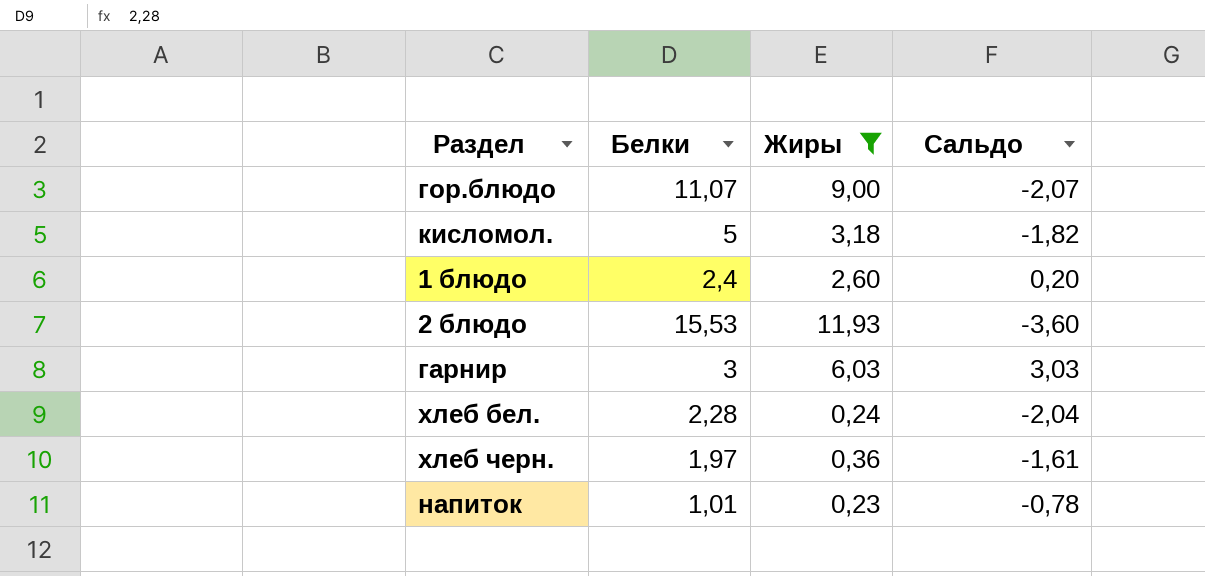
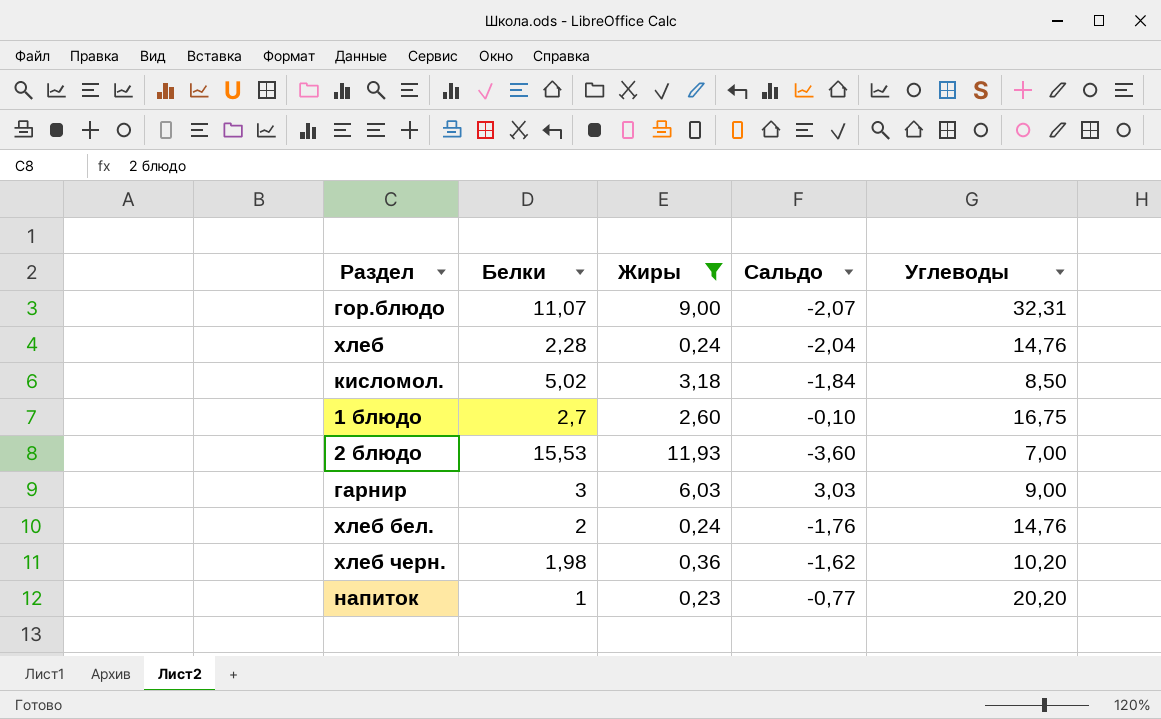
column Углеводы | position: none -> 5
row хлеб: none -> 2,28 | 0,24 | -2,04 | 14,76
кисломол. | Белки: 5 -> 5,02
кисломол. | Сальдо: -1,82 -> -1,84
1 блюдо | Белки: 2,4 -> 2,7
1 блюдо | Сальдо: 0,20 -> -0,10
хлеб бел. | Белки: 2,28 -> 2
хлеб бел. | Сальдо: -2,04 -> -1,76
хлеб черн. | Белки: 1,97 -> 1,98
хлеб черн. | Сальдо: -1,61 -> -1,62
напиток | Белки: 1,01 -> 1
напиток | Сальдо: -0,78 -> -0,77

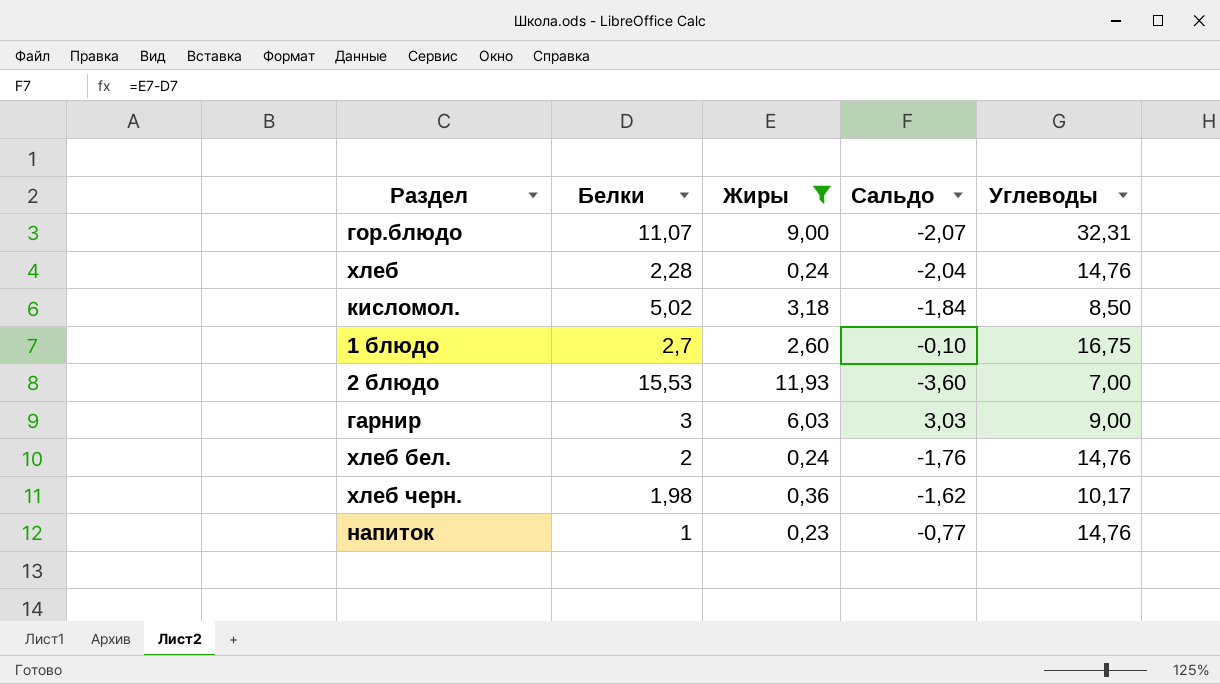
хлеб черн. | Углеводы: 10,20 -> 10,17
напиток | Углеводы: 20,20 -> 14,76

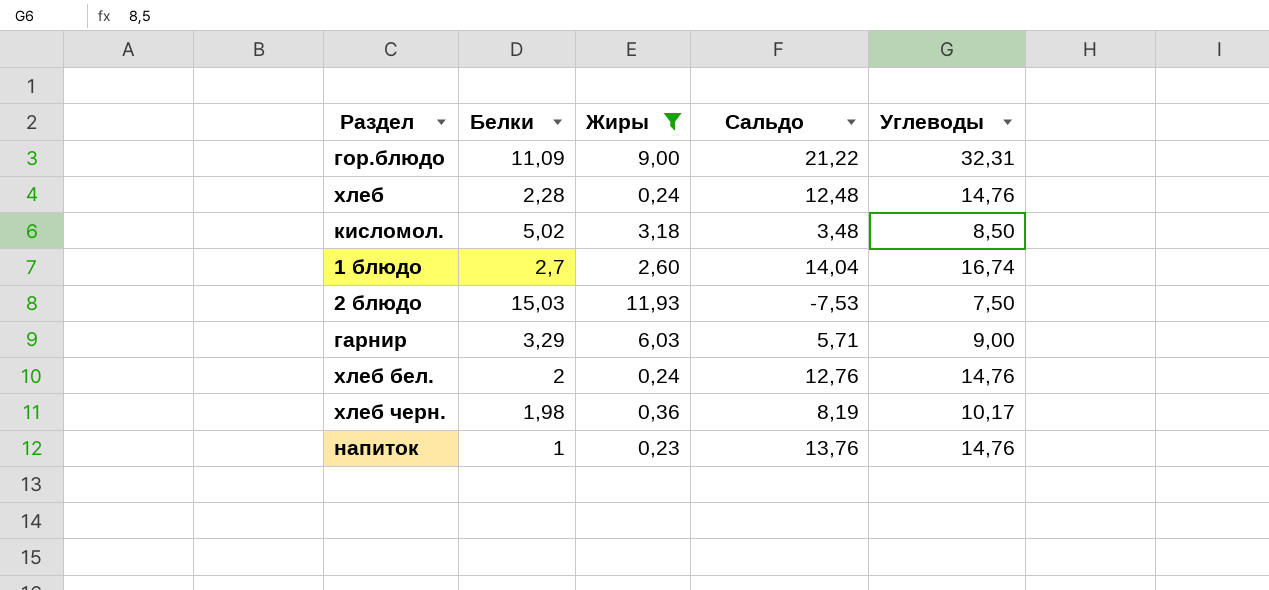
column Сальдо | formula: [Жиры] - [Белки] -> [Углеводы] - [Белки]
гор.блюдо | Белки: 11,07 -> 11,09
1 блюдо | Углеводы: 16,75 -> 16,74
2 блюдо | Белки: 15,53 -> 15,03
2 блюдо | Углеводы: 7,00 -> 7,50
гарнир | Белки: 3 -> 3,29

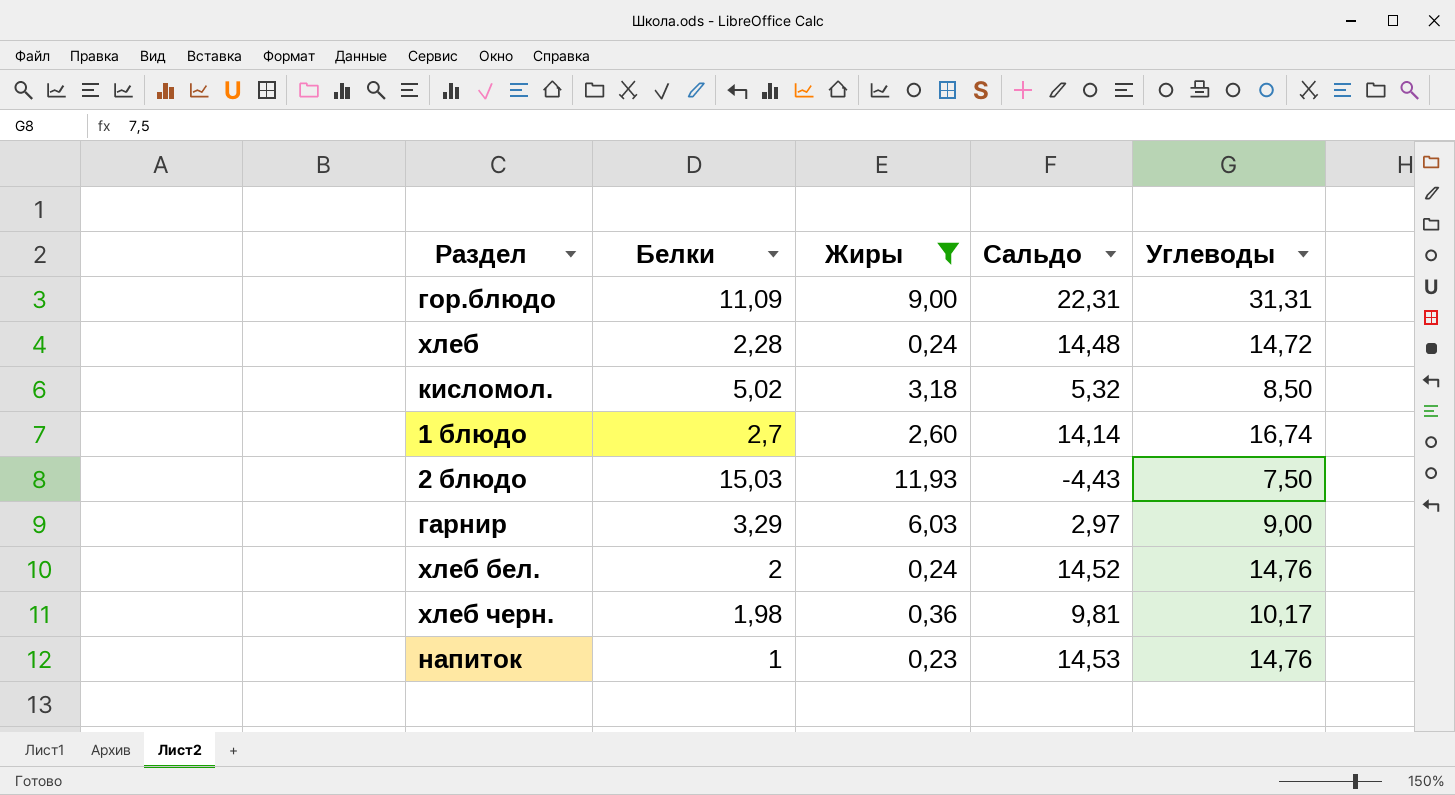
column Сальдо | formula: [Углеводы] - [Белки] -> [Углеводы] - [Жиры]
гор.блюдо | Углеводы: 32,31 -> 31,31
хлеб | Углеводы: 14,76 -> 14,72

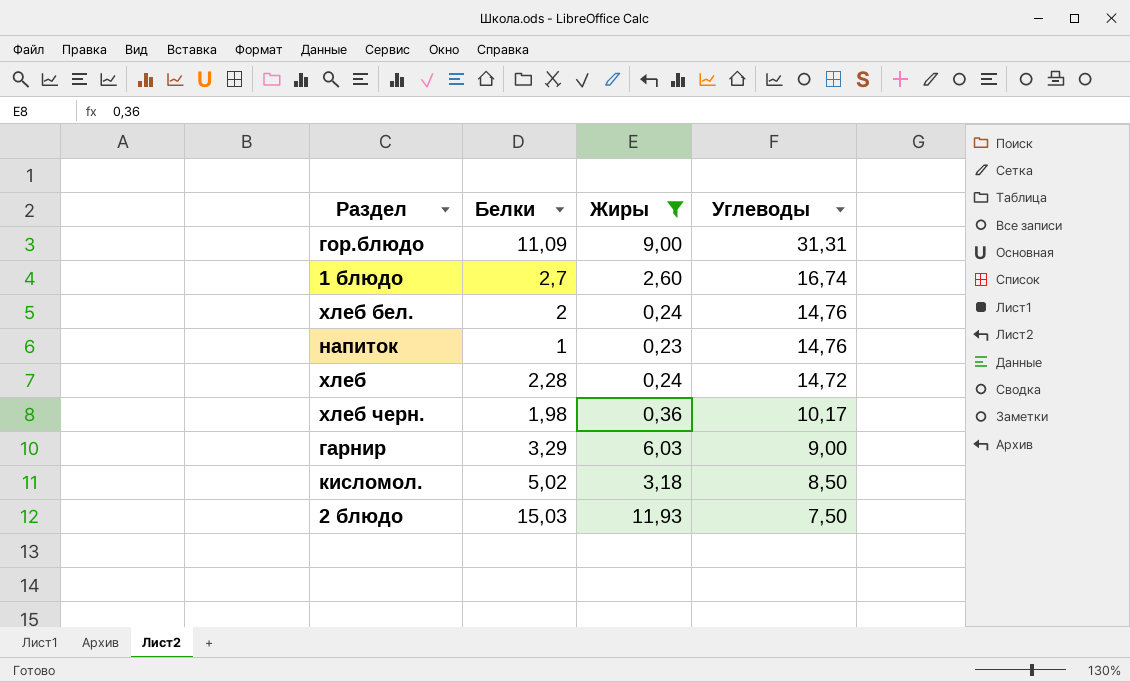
row order: none -> Углеводы descending
column Сальдо | formula: [Углеводы] - [Жиры] -> none

